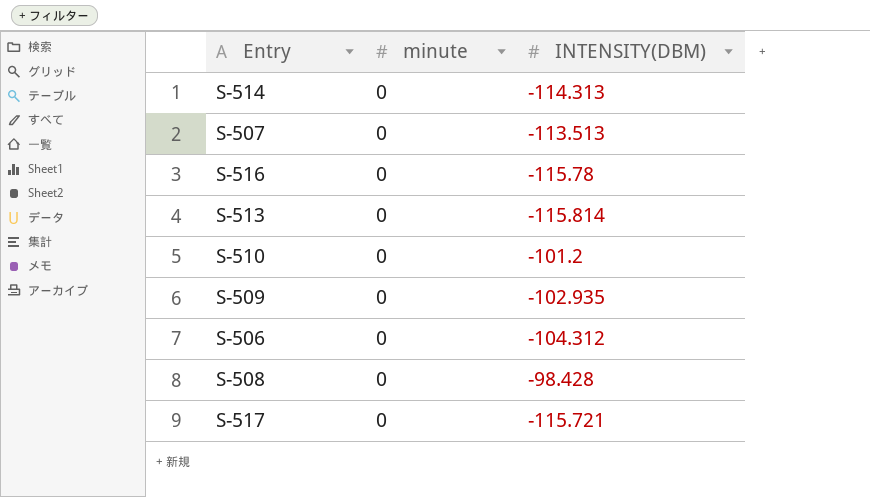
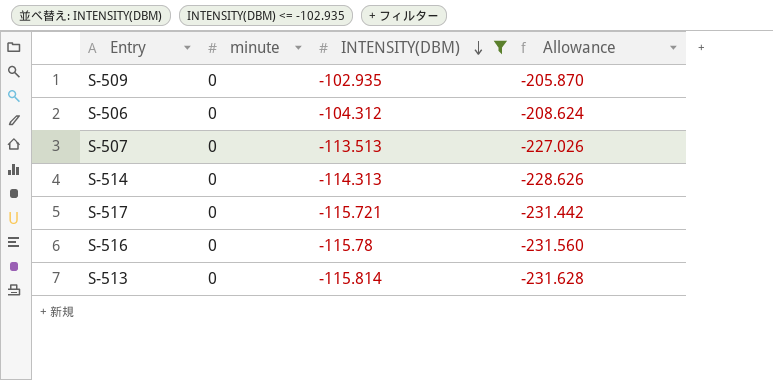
filter: none -> INTENSITY(DBM) <= -102.935
row order: none -> INTENSITY(DBM) descending
column Allowance | formula: none -> [INTENSITY(DBM)] * 2

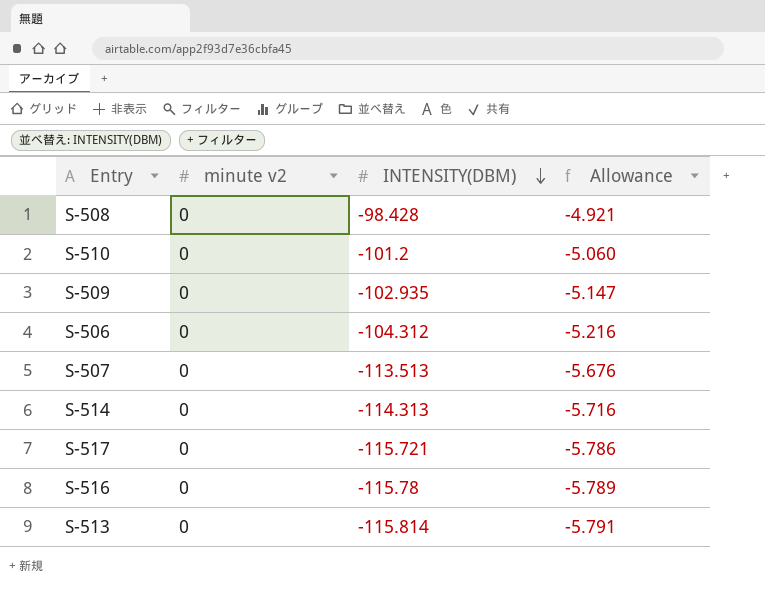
filter: INTENSITY(DBM) <= -102.935 -> none
column name: minute -> minute v2
column Allowance | formula: [INTENSITY(DBM)] * 2 -> [INTENSITY(DBM)] * 0.05

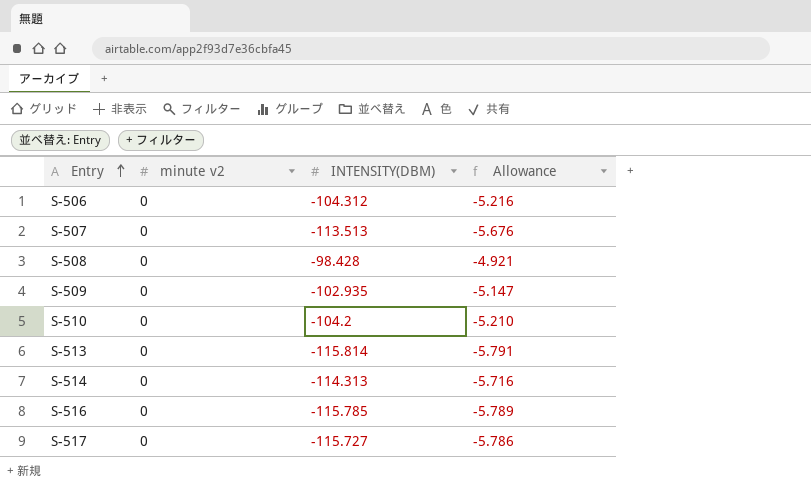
row order: INTENSITY(DBM) descending -> Entry ascending
S-510 | INTENSITY(DBM): -101.2 -> -104.2
S-510 | Allowance: -5.060 -> -5.210
S-516 | INTENSITY(DBM): -115.78 -> -115.785
S-517 | INTENSITY(DBM): -115.721 -> -115.727

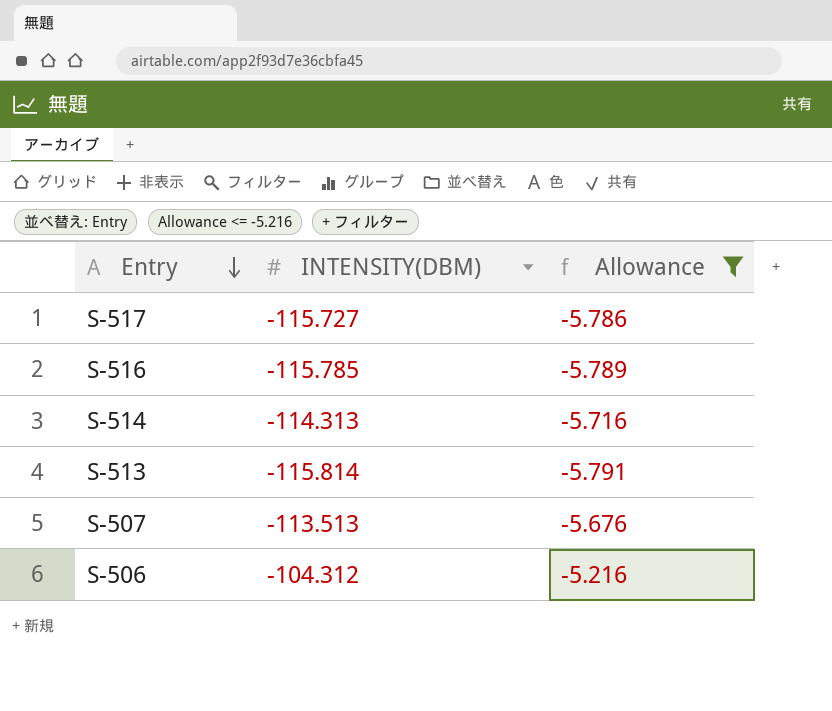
filter: none -> Allowance <= -5.216
row order: Entry ascending -> Entry descending
column minute v2 | position: 2 -> none

